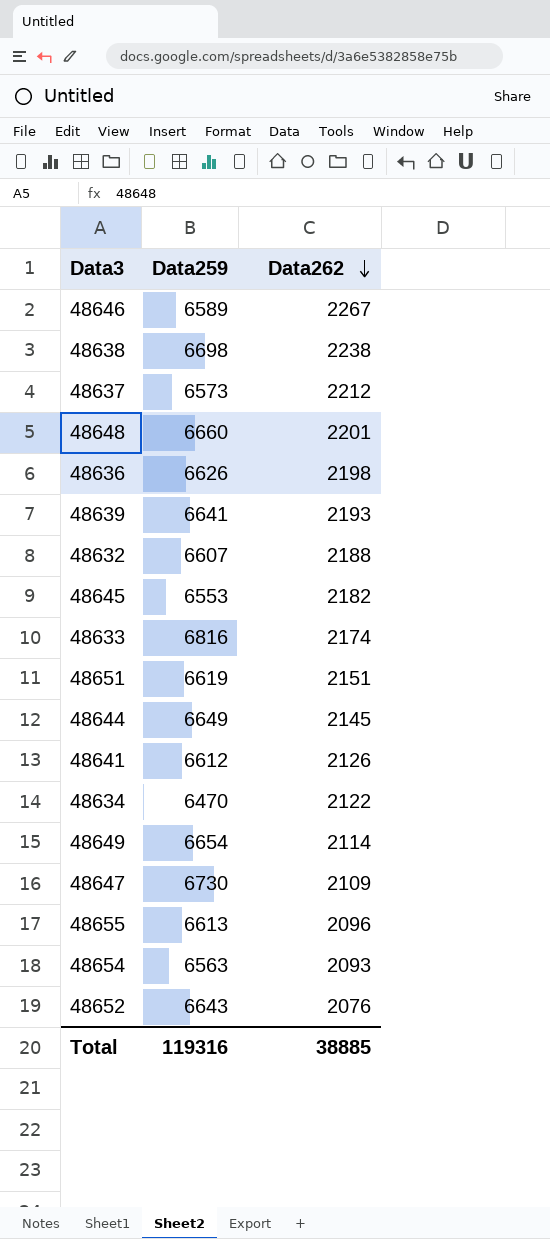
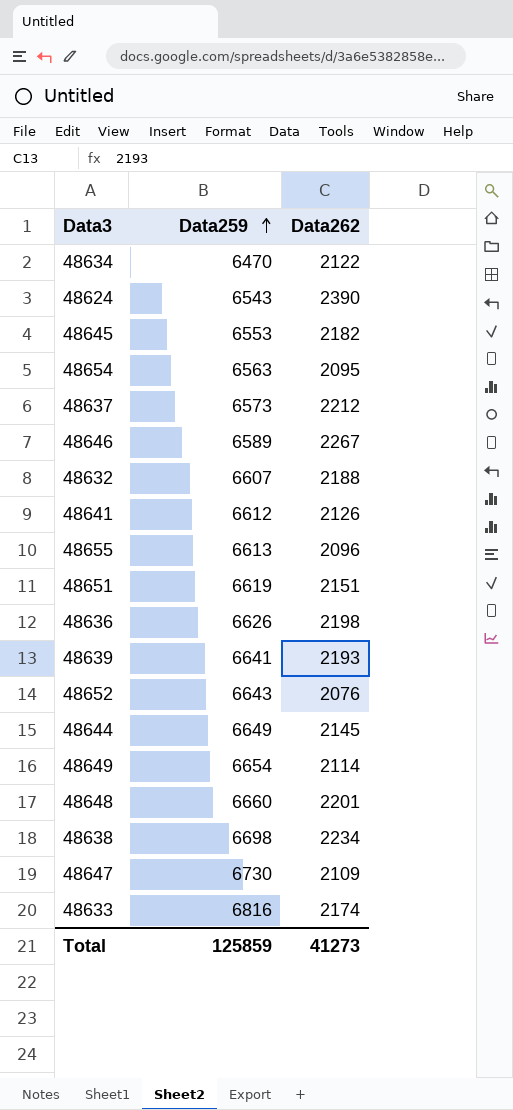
row order: Data262 descending -> Data259 ascending
row 48624: none -> 6543 | 2390
48654 | Data262: 2093 -> 2095
48638 | Data262: 2238 -> 2234
Total | Data259: 119316 -> 125859
Total | Data262: 38885 -> 41273

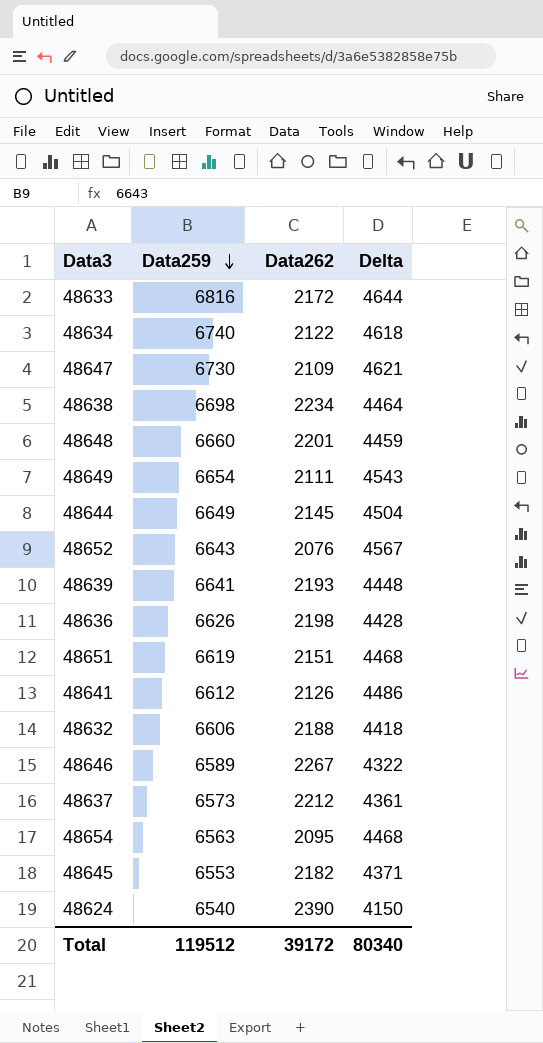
row order: Data259 ascending -> Data259 descending
column Delta | formula: none -> [Data259] - [Data262]
row 48655: 6613 | 2096 -> none
48633 | Data262: 2174 -> 2172
48634 | Data259: 6470 -> 6740
48649 | Data262: 2114 -> 2111
48632 | Data259: 6607 -> 6606
48624 | Data259: 6543 -> 6540
Total | Data259: 125859 -> 119512
Total | Data262: 41273 -> 39172

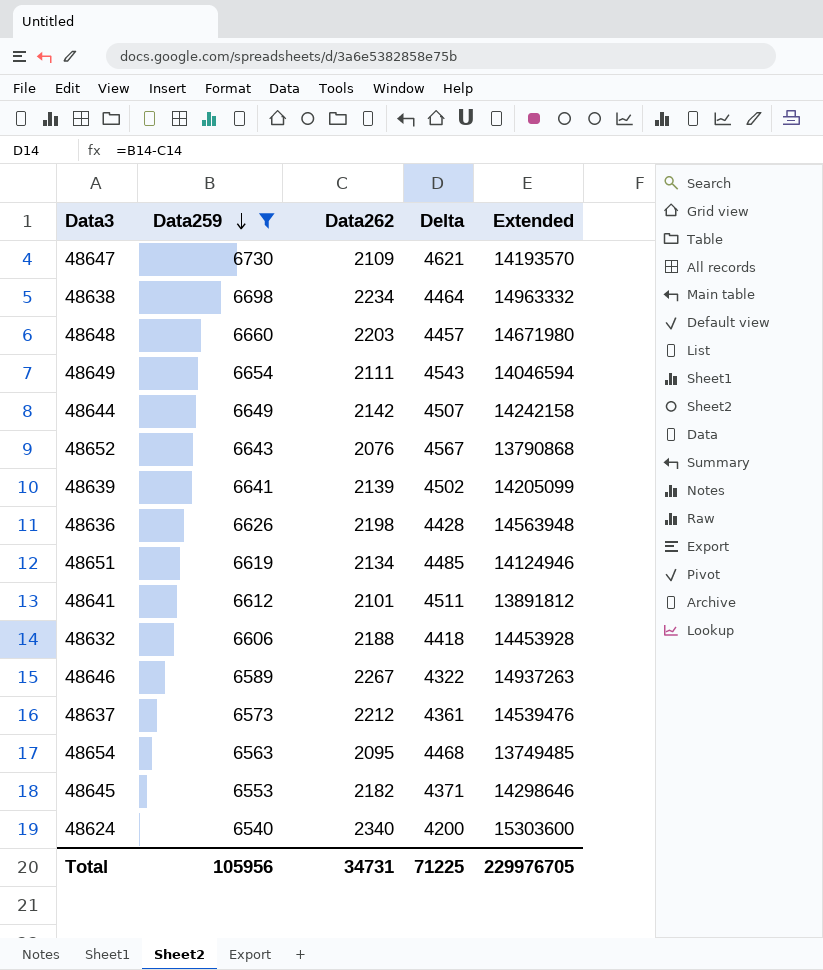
filter: none -> Data259 <= 6730
column Extended | formula: none -> [Data259] * [Data262]
48648 | Data262: 2201 -> 2203
48648 | Delta: 4459 -> 4457
48644 | Data262: 2145 -> 2142
48644 | Delta: 4504 -> 4507
48639 | Data262: 2193 -> 2139
48639 | Delta: 4448 -> 4502
48651 | Data262: 2151 -> 2134
48651 | Delta: 4468 -> 4485
48641 | Data262: 2126 -> 2101
48641 | Delta: 4486 -> 4511
48624 | Data262: 2390 -> 2340
48624 | Delta: 4150 -> 4200
Total | Data259: 119512 -> 105956
Total | Data262: 39172 -> 34731
Total | Delta: 80340 -> 71225

